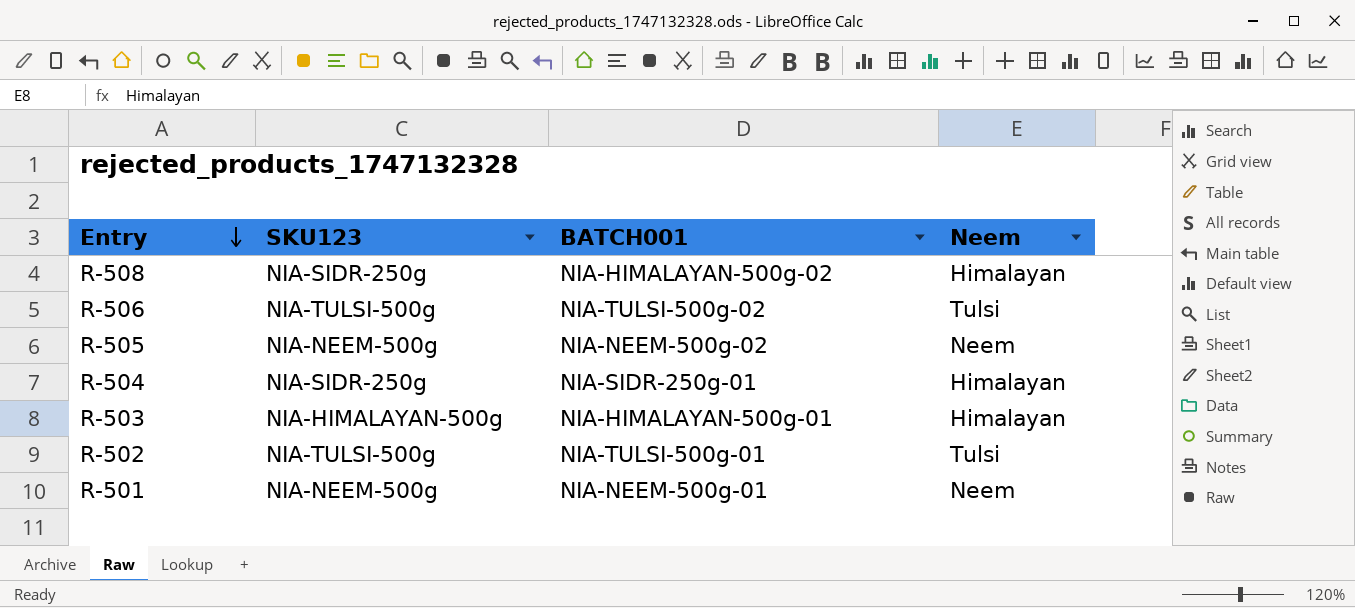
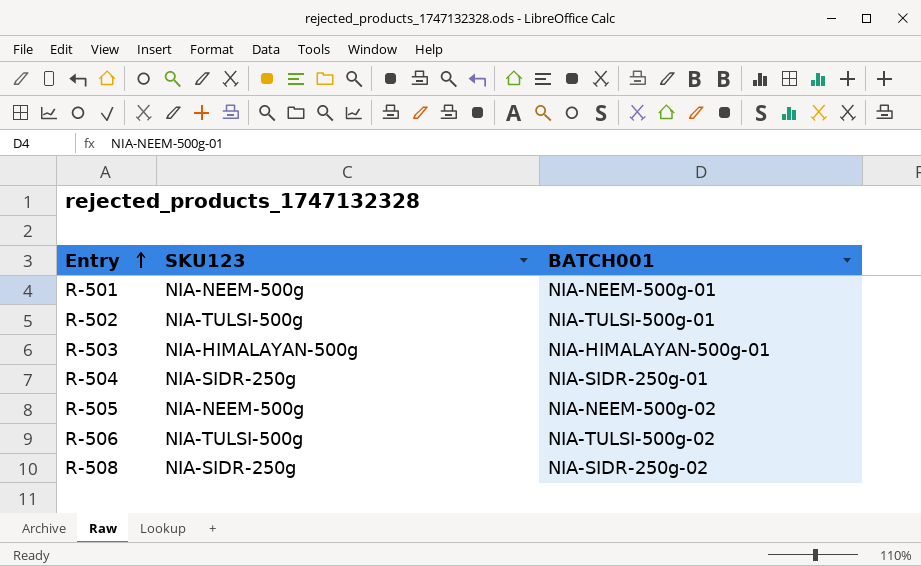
row order: Entry descending -> Entry ascending
column Neem | position: 4 -> none
R-508 | BATCH001: NIA-HIMALAYAN-500g-02 -> NIA-SIDR-250g-02

